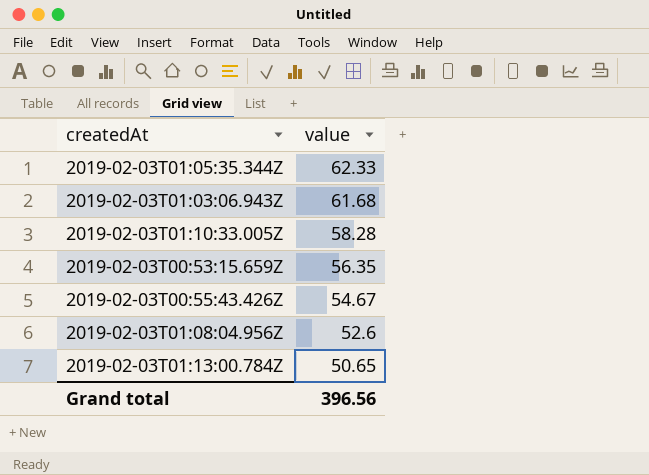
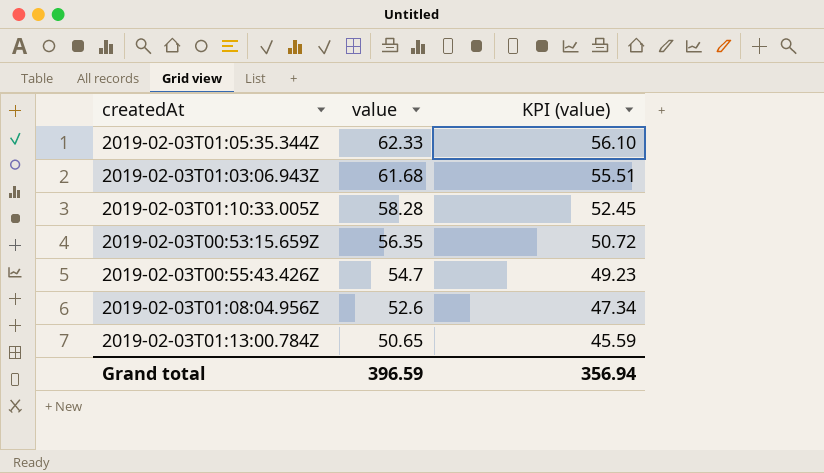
column KPI (value) | formula: none -> [value] * 0.9
2019-02-03T00:55:43.426Z | value: 54.67 -> 54.7
Grand total | value: 396.56 -> 396.59

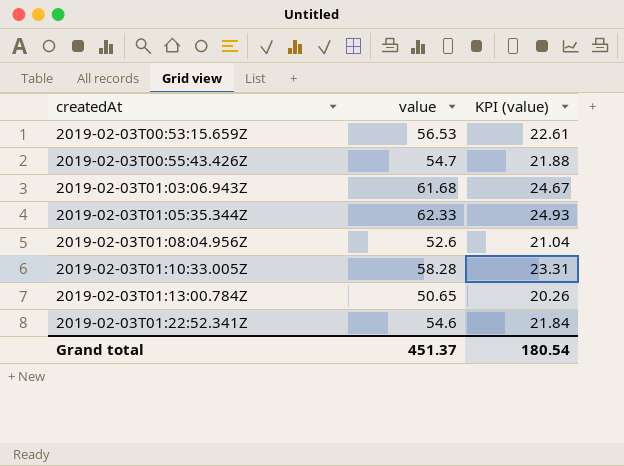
row order: value descending -> createdAt ascending
column KPI (value) | formula: [value] * 0.9 -> [value] * 0.4
2019-02-03T00:53:15.659Z | value: 56.35 -> 56.53
row 2019-02-03T01:22:52.341Z: none -> 54.6 | 21.84
Grand total | value: 396.59 -> 451.37
Grand total | KPI (value): 356.94 -> 180.54

